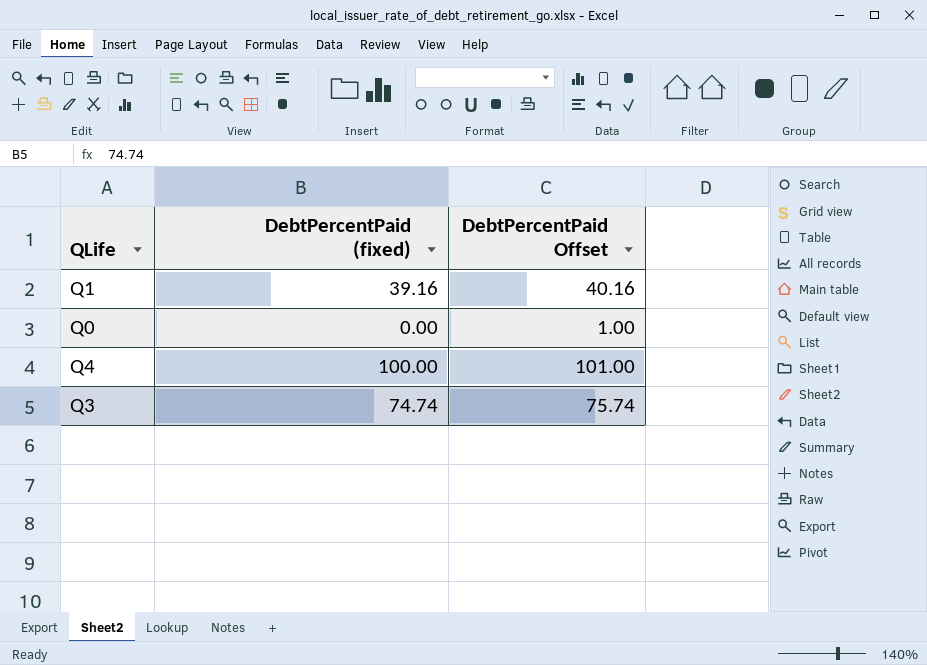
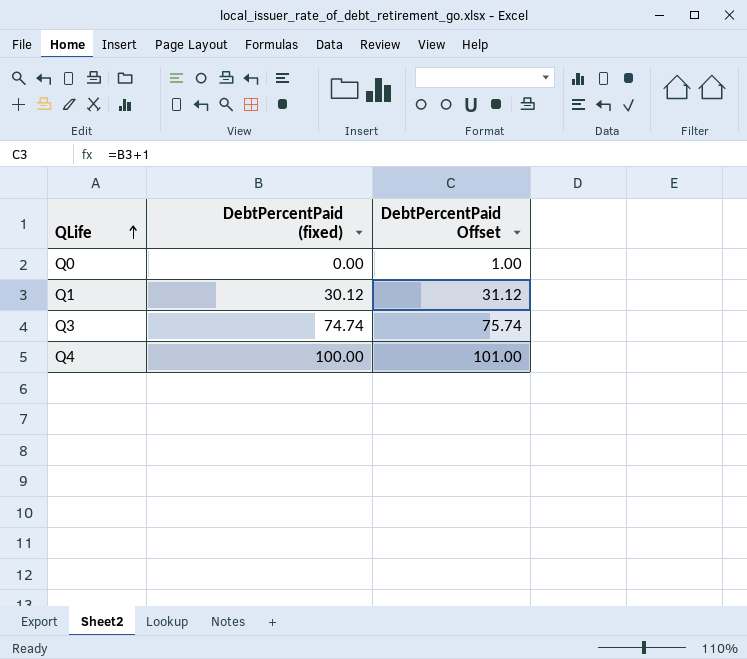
row order: none -> QLife ascending
Q1 | DebtPercentPaid (fixed): 39.16 -> 30.12
Q1 | DebtPercentPaid Offset: 40.16 -> 31.12

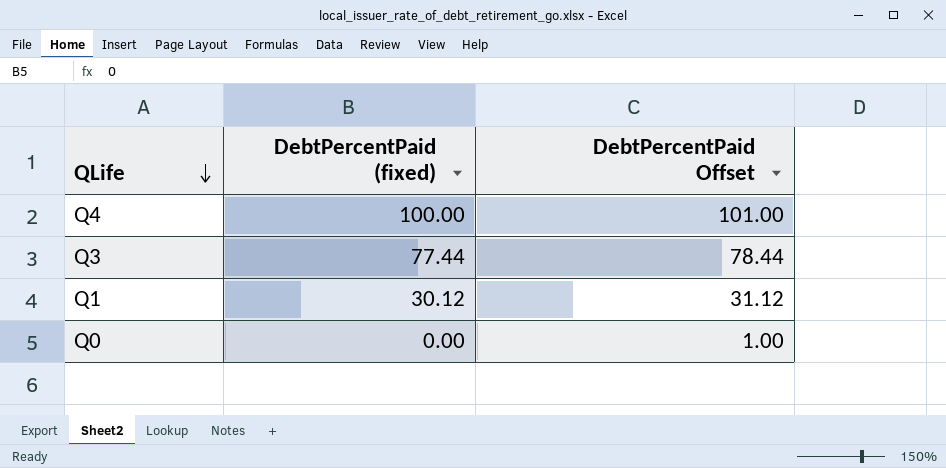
row order: QLife ascending -> QLife descending
Q3 | DebtPercentPaid (fixed): 74.74 -> 77.44
Q3 | DebtPercentPaid Offset: 75.74 -> 78.44

